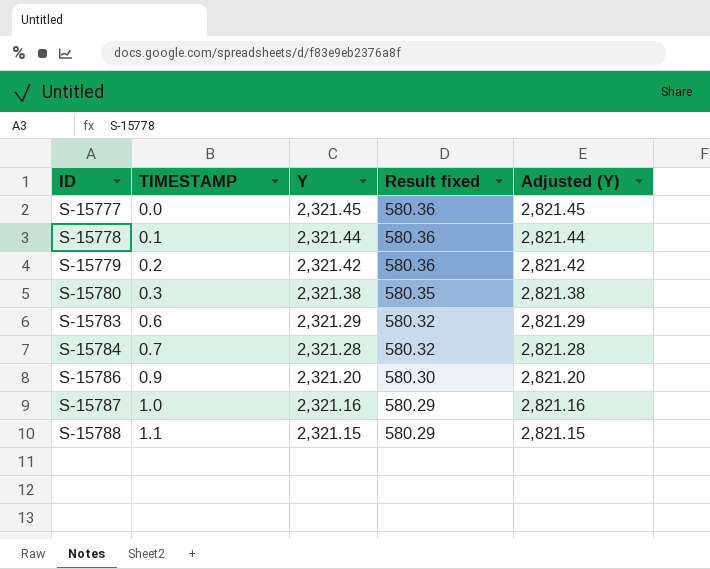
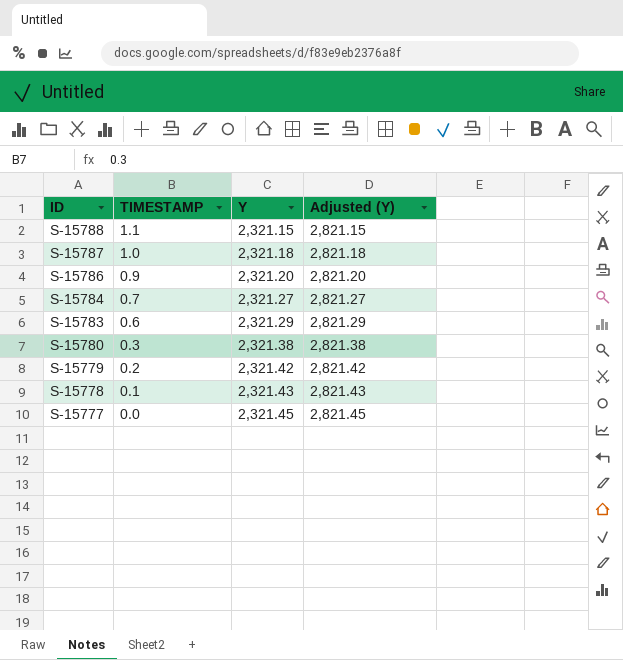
row order: ID ascending -> ID descending
column Result fixed | formula: [Y] * 0.25 -> none
S-15787 | Y: 2,321.16 -> 2,321.18
S-15787 | Adjusted (Y): 2,821.16 -> 2,821.18
S-15784 | Y: 2,321.28 -> 2,321.27
S-15784 | Adjusted (Y): 2,821.28 -> 2,821.27
S-15778 | Y: 2,321.44 -> 2,321.43
S-15778 | Adjusted (Y): 2,821.44 -> 2,821.43

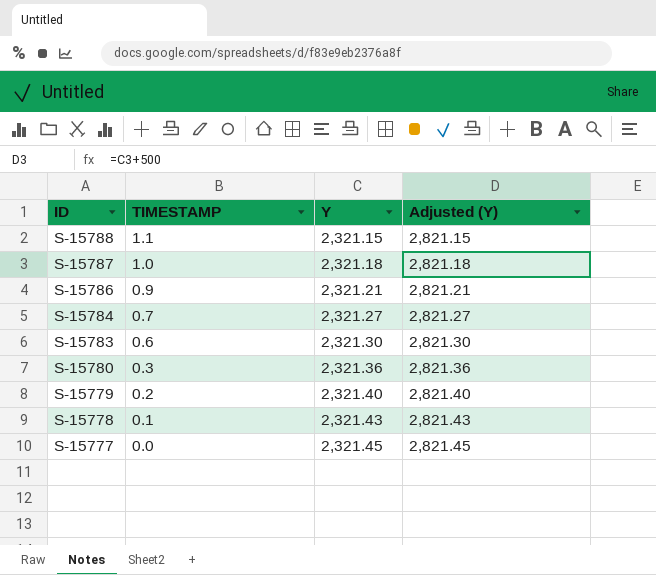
S-15786 | Y: 2,321.20 -> 2,321.21
S-15786 | Adjusted (Y): 2,821.20 -> 2,821.21
S-15783 | Y: 2,321.29 -> 2,321.30
S-15783 | Adjusted (Y): 2,821.29 -> 2,821.30
S-15780 | Y: 2,321.38 -> 2,321.36
S-15780 | Adjusted (Y): 2,821.38 -> 2,821.36
S-15779 | Y: 2,321.42 -> 2,321.40
S-15779 | Adjusted (Y): 2,821.42 -> 2,821.40

